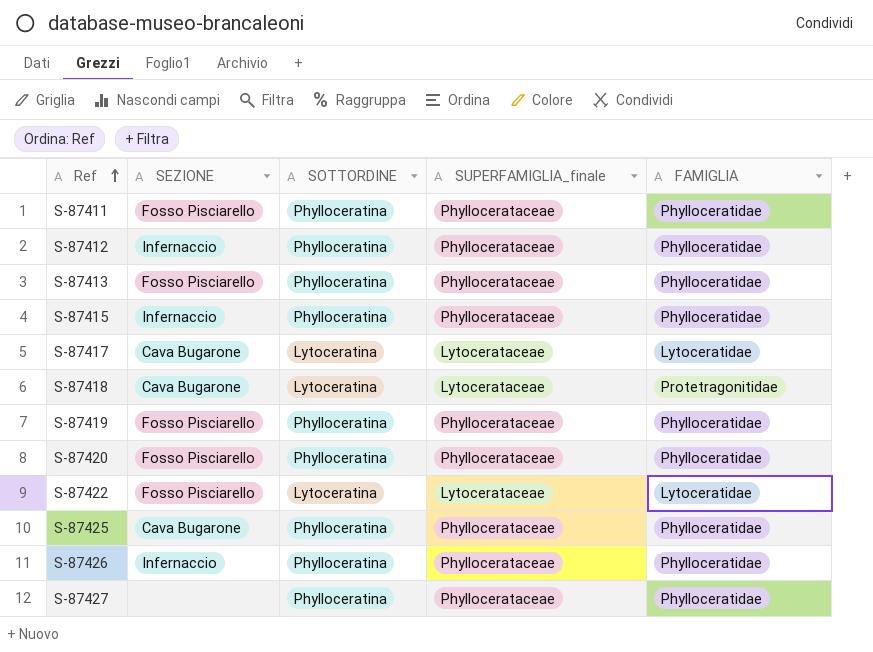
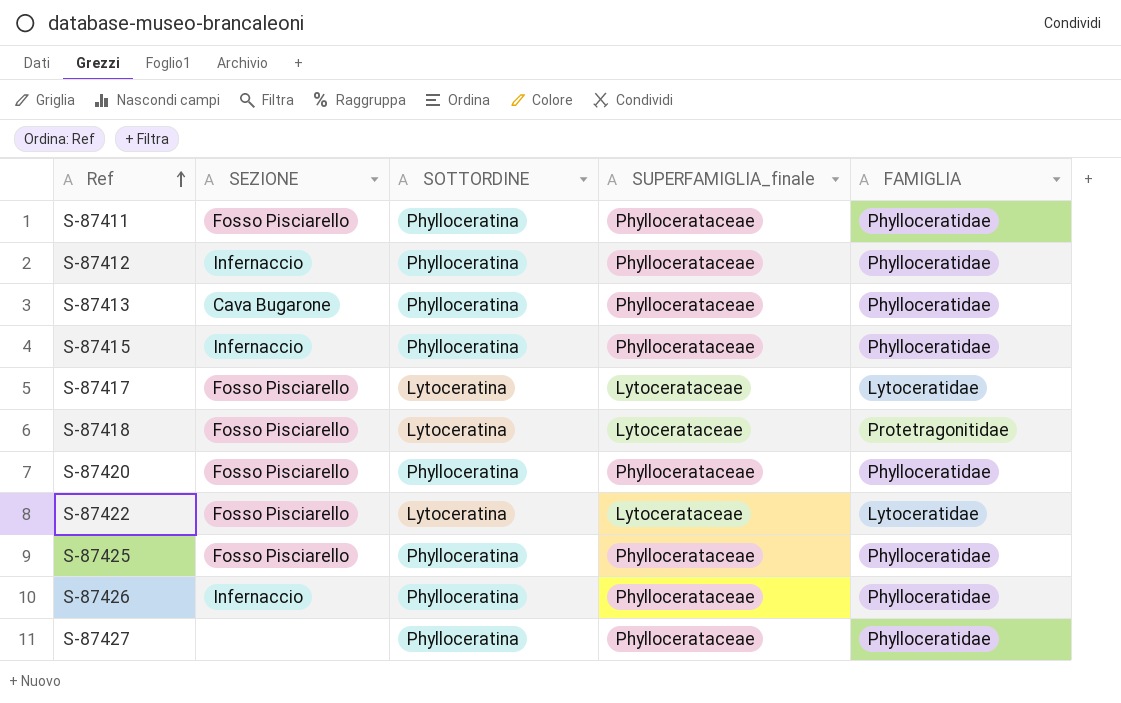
row S-87419: Fosso Pisciarello | Phylloceratina | Phyllocerataceae | Phylloceratidae -> none
S-87413 | SEZIONE: Fosso Pisciarello -> Cava Bugarone
S-87417 | SEZIONE: Cava Bugarone -> Fosso Pisciarello
S-87418 | SEZIONE: Cava Bugarone -> Fosso Pisciarello
S-87425 | SEZIONE: Cava Bugarone -> Fosso Pisciarello

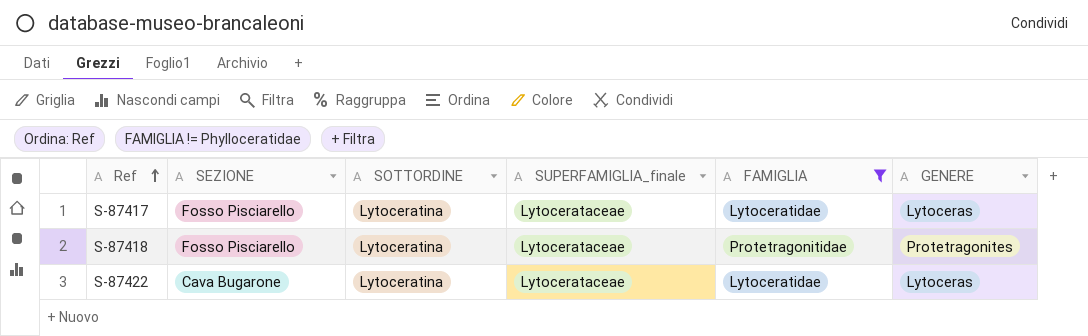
filter: none -> FAMIGLIA != Phylloceratidae
column GENERE | position: none -> 6
S-87422 | SEZIONE: Fosso Pisciarello -> Cava Bugarone

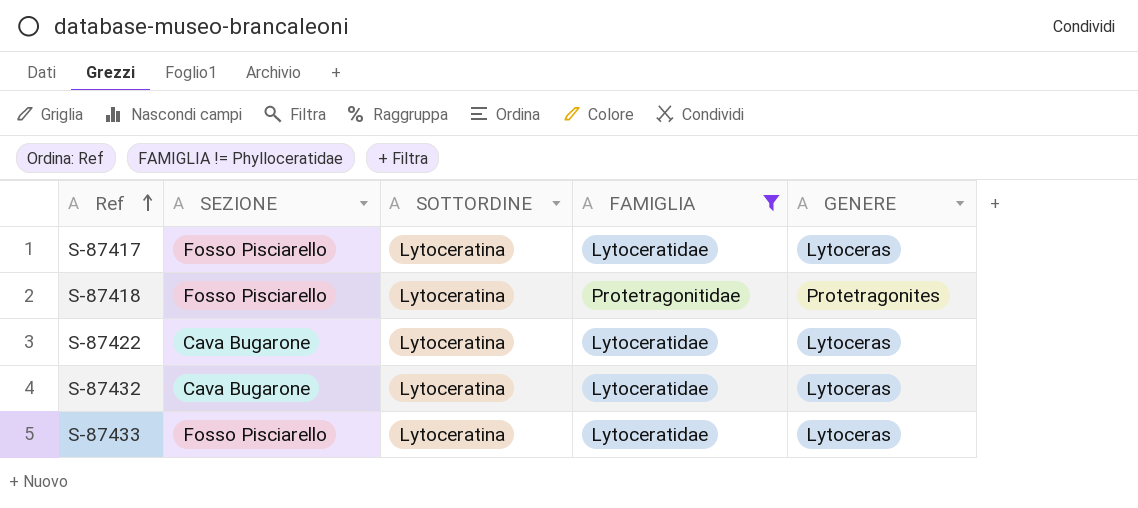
column SUPERFAMIGLIA_finale | position: 4 -> none
row S-87432: none -> Cava Bugarone | Lytoceratina | Lytoceratidae | Lytoceras
row S-87433: none -> Fosso Pisciarello | Lytoceratina | Lytoceratidae | Lytoceras

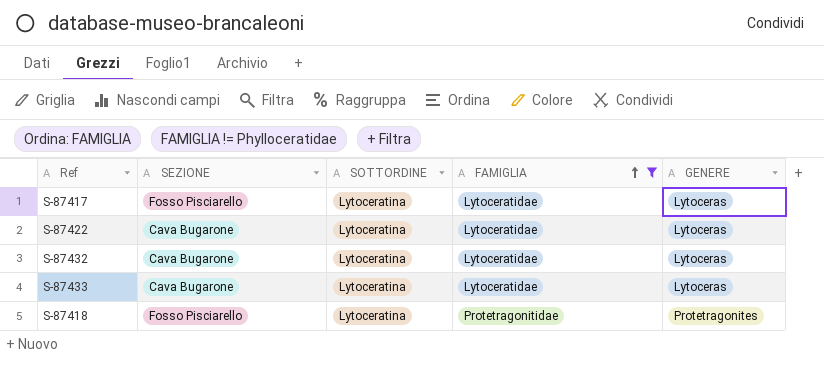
row order: Ref ascending -> FAMIGLIA ascending
S-87433 | SEZIONE: Fosso Pisciarello -> Cava Bugarone

